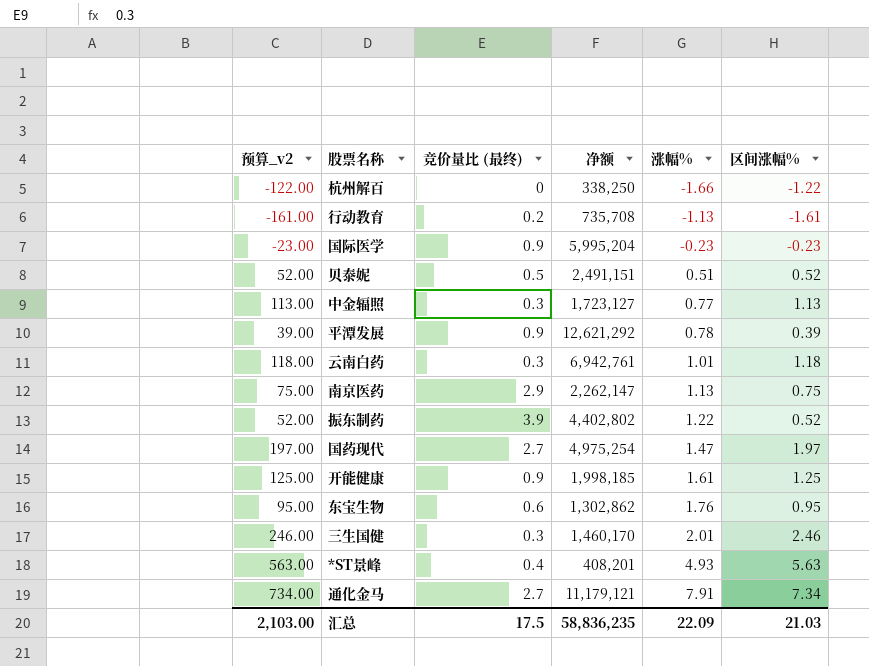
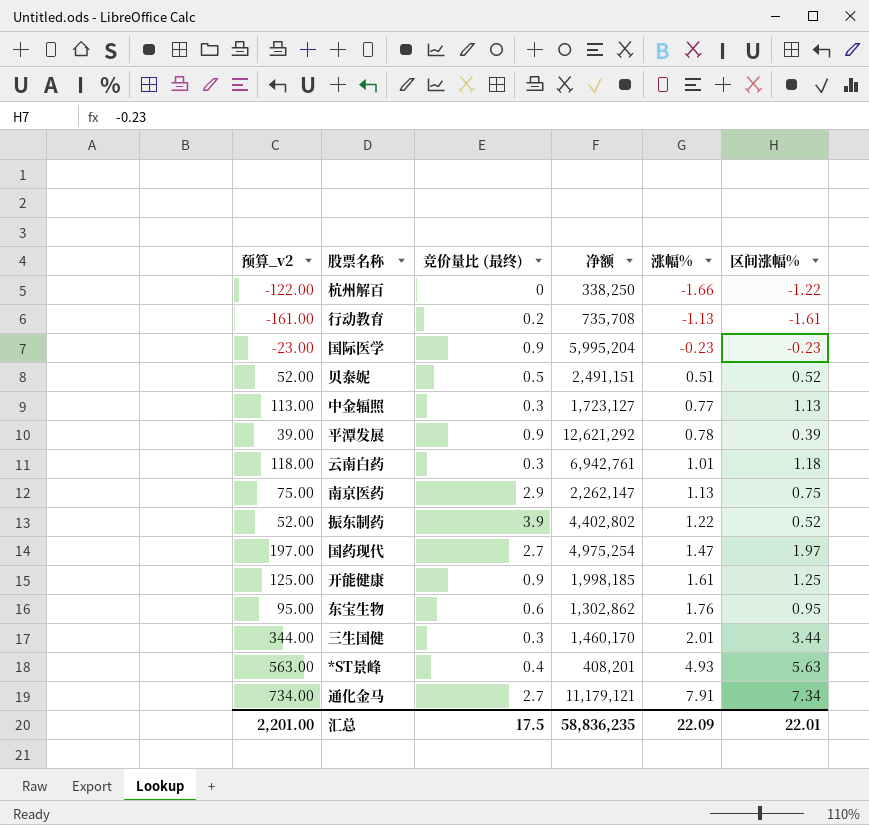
三生国健 | 预算_v2: 246.00 -> 344.00
三生国健 | 区间涨幅%: 2.46 -> 3.44
汇总 | 预算_v2: 2,103.00 -> 2,201.00
汇总 | 区间涨幅%: 21.03 -> 22.01

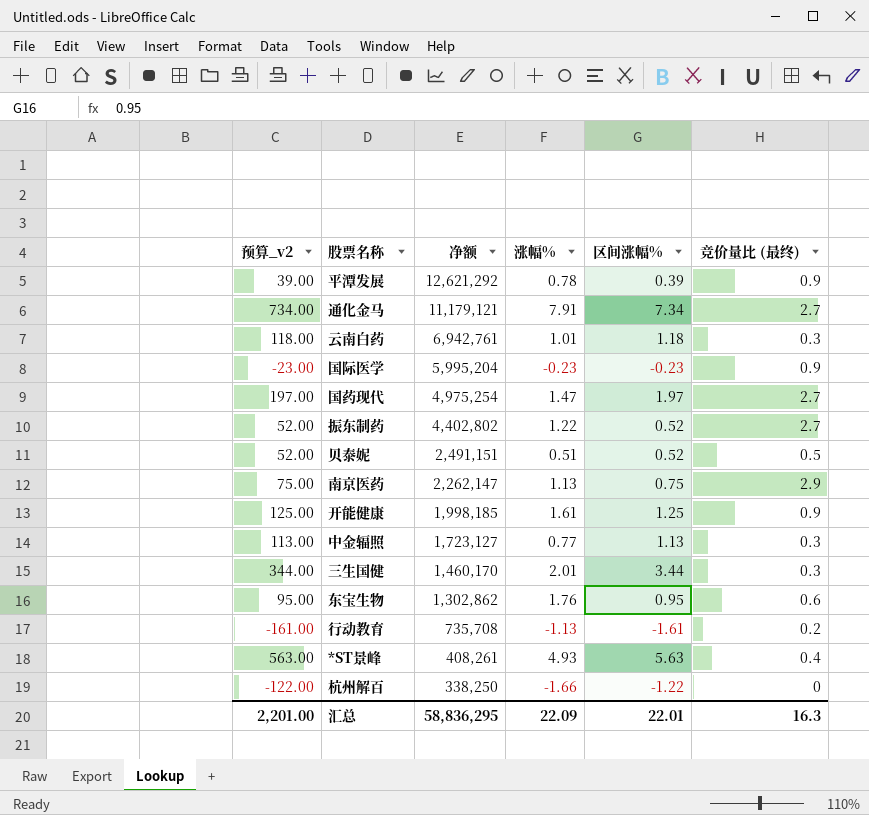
row order: 涨幅% ascending -> 净额 descending
column 竞价量比 (最终) | position: 3 -> 6
振东制药 | 竞价量比 (最终): 3.9 -> 2.7
*ST景峰 | 净额: 408,201 -> 408,261
汇总 | 净额: 58,836,235 -> 58,836,295
汇总 | 竞价量比 (最终): 17.5 -> 16.3

